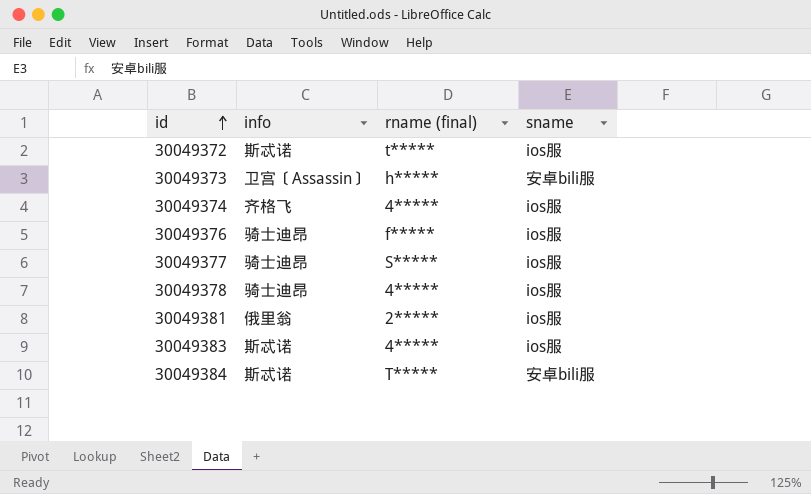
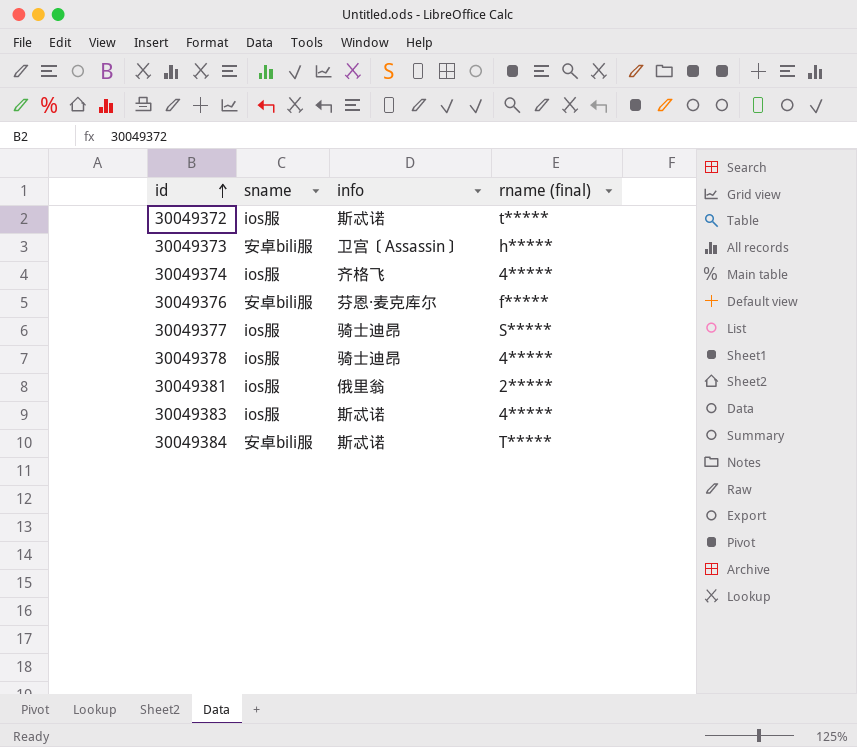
column sname | position: 4 -> 2
30049376 | sname: ios服 -> 安卓bili服
30049376 | info: 骑士迪昂 -> 芬恩·麦克库尔

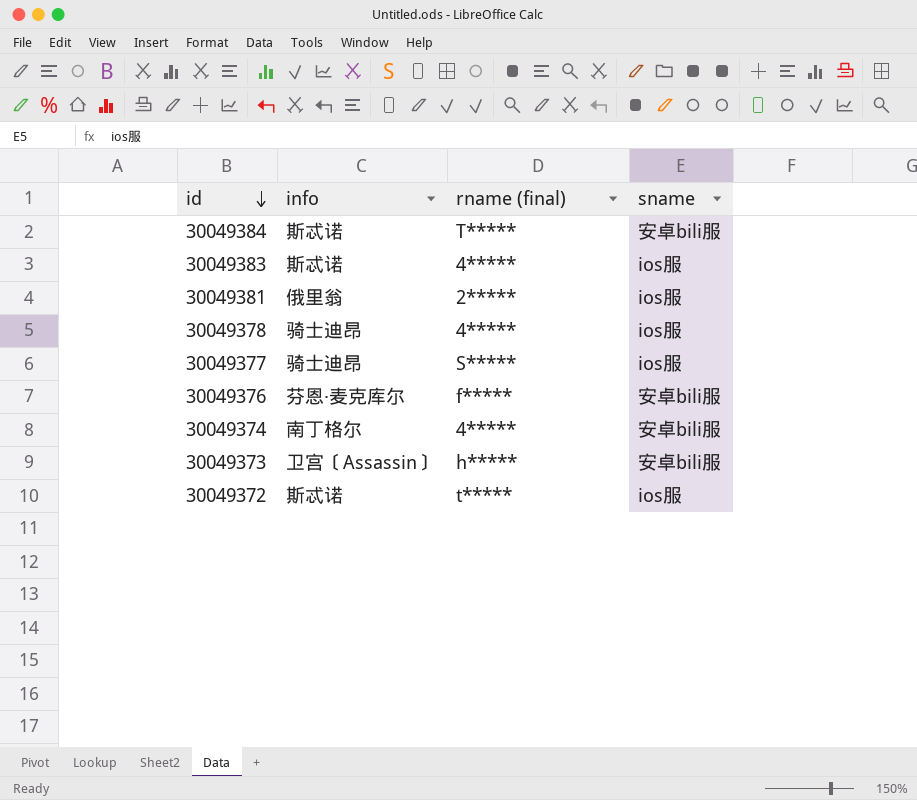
row order: id ascending -> id descending
column sname | position: 2 -> 4
30049374 | info: 齐格飞 -> 南丁格尔
30049374 | sname: ios服 -> 安卓bili服

